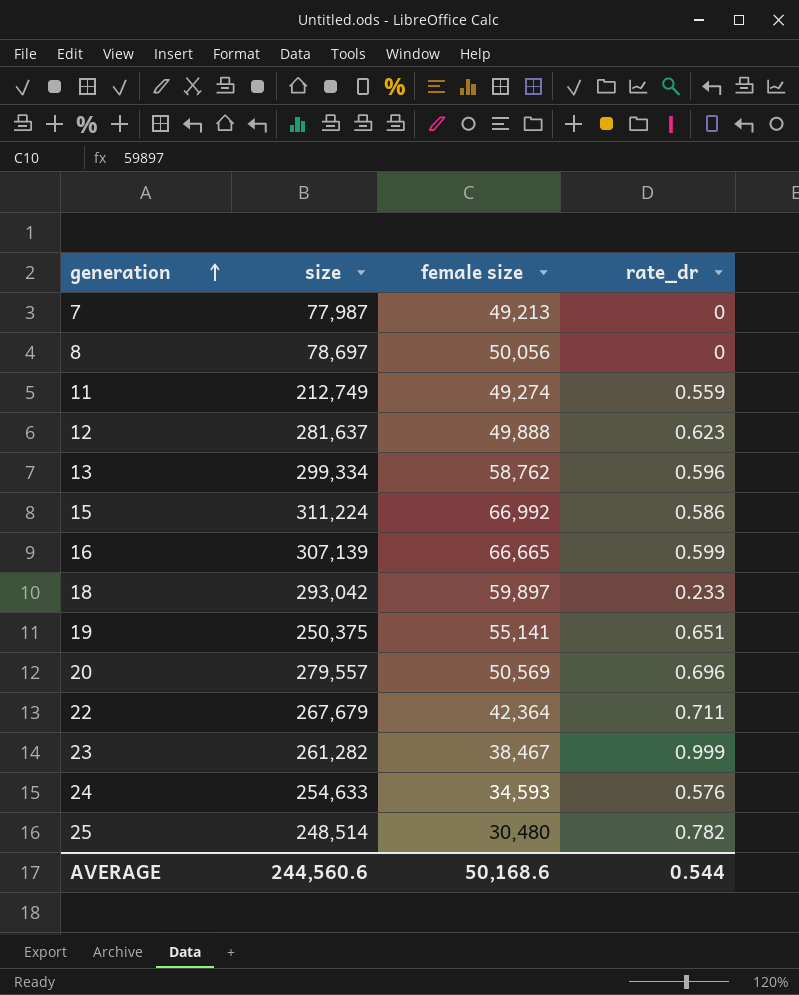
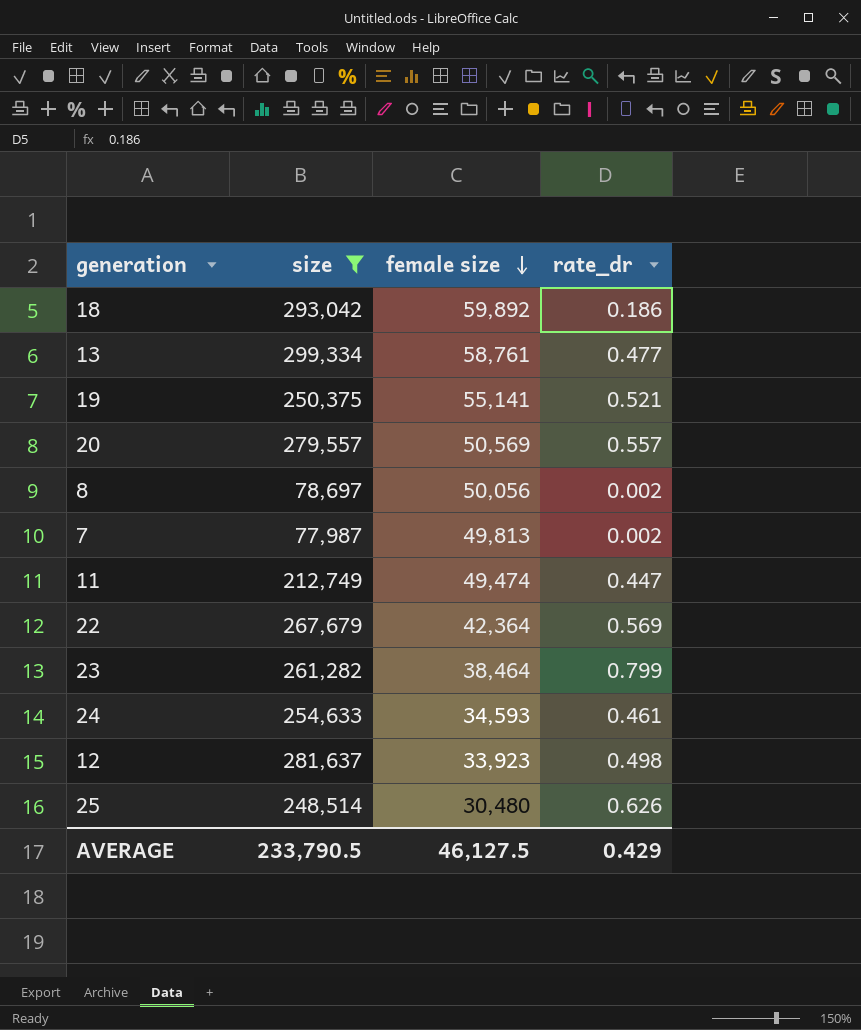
filter: none -> size <= 299,334
row order: generation ascending -> female size descending
18 | female size: 59,897 -> 59,892
18 | rate_dr: 0.233 -> 0.186
13 | female size: 58,762 -> 58,761
13 | rate_dr: 0.596 -> 0.477
19 | rate_dr: 0.651 -> 0.521
20 | rate_dr: 0.696 -> 0.557
8 | rate_dr: 0 -> 0.002
7 | female size: 49,213 -> 49,813
7 | rate_dr: 0 -> 0.002
11 | female size: 49,274 -> 49,474
11 | rate_dr: 0.559 -> 0.447
22 | rate_dr: 0.711 -> 0.569
23 | female size: 38,467 -> 38,464
23 | rate_dr: 0.999 -> 0.799
24 | rate_dr: 0.576 -> 0.461
12 | female size: 49,888 -> 33,923
12 | rate_dr: 0.623 -> 0.498
25 | rate_dr: 0.782 -> 0.626
AVERAGE | size: 244,560.6 -> 233,790.5
AVERAGE | female size: 50,168.6 -> 46,127.5
AVERAGE | rate_dr: 0.544 -> 0.429

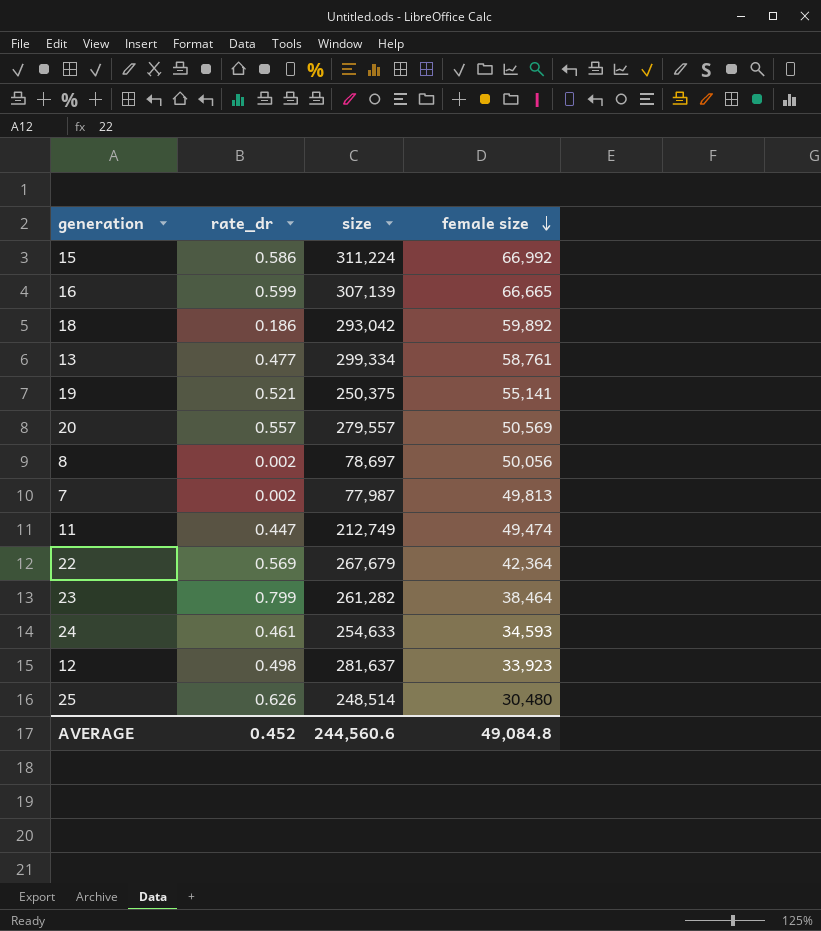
filter: size <= 299,334 -> none
column rate_dr | position: 4 -> 2
AVERAGE | rate_dr: 0.429 -> 0.452
AVERAGE | size: 233,790.5 -> 244,560.6
AVERAGE | female size: 46,127.5 -> 49,084.8

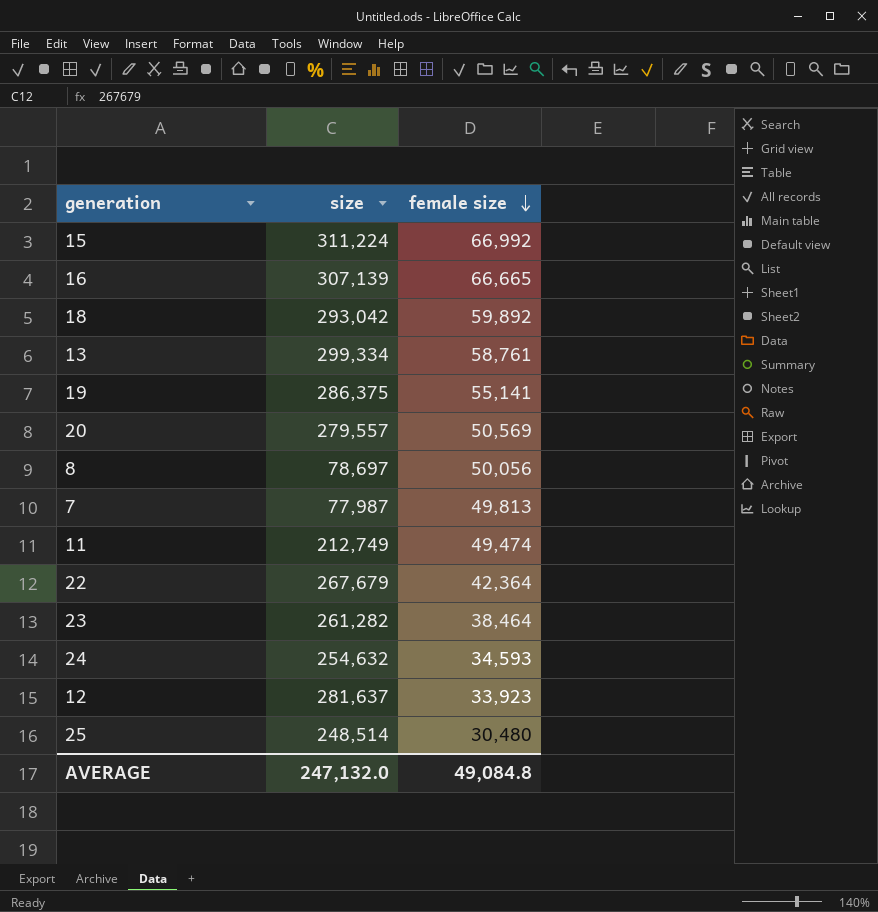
column rate_dr | position: 2 -> none
19 | size: 250,375 -> 286,375
24 | size: 254,633 -> 254,632
AVERAGE | size: 244,560.6 -> 247,132.0

